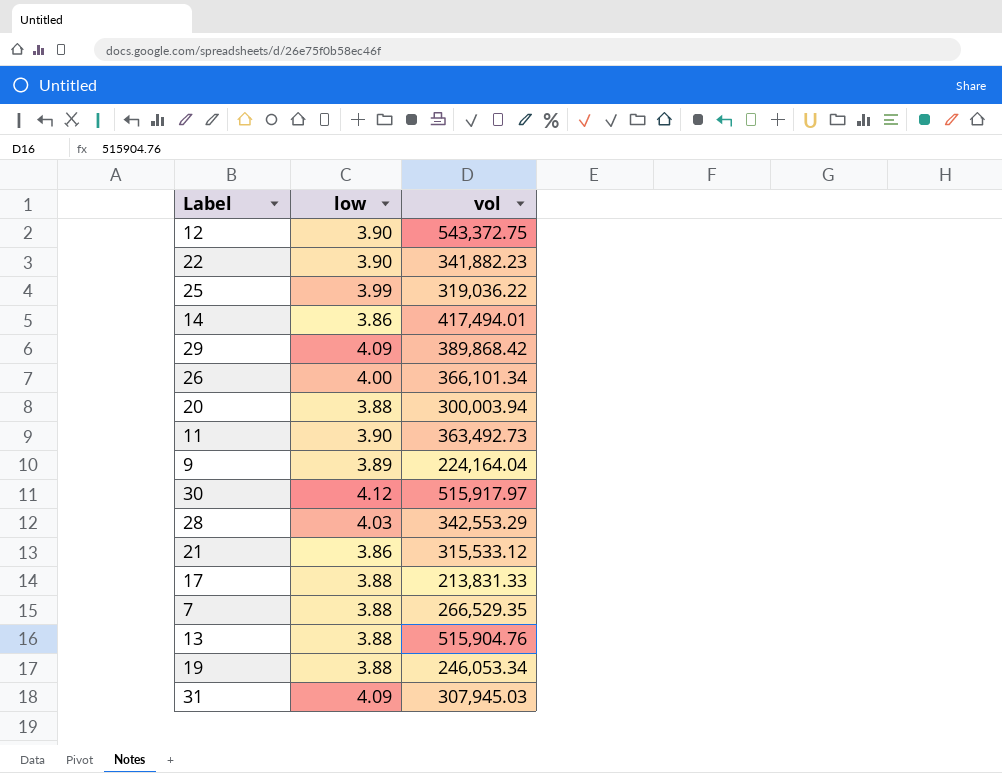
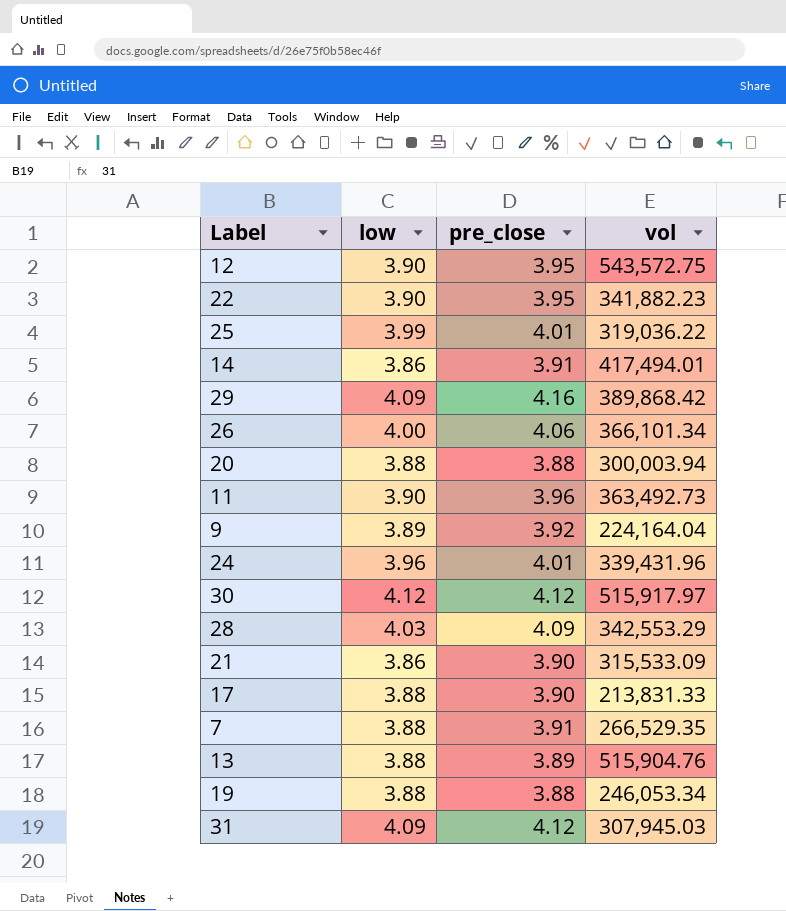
column pre_close | position: none -> 3
12 | vol: 543,372.75 -> 543,572.75
row 24: none -> 3.96 | 4.01 | 339,431.96
21 | vol: 315,533.12 -> 315,533.09

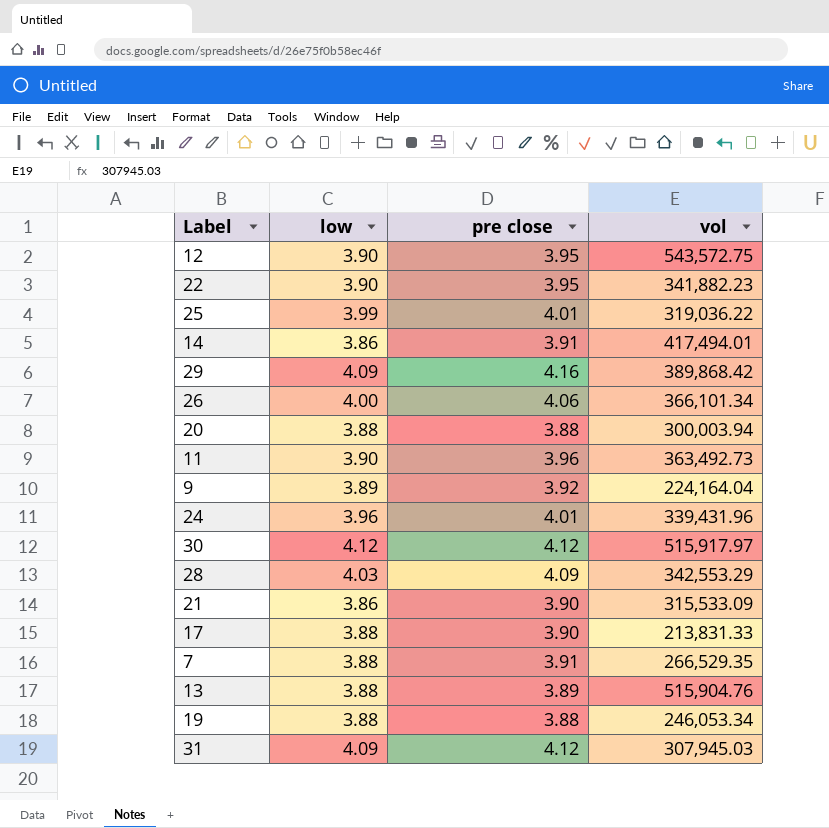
column name: pre_close -> pre close

